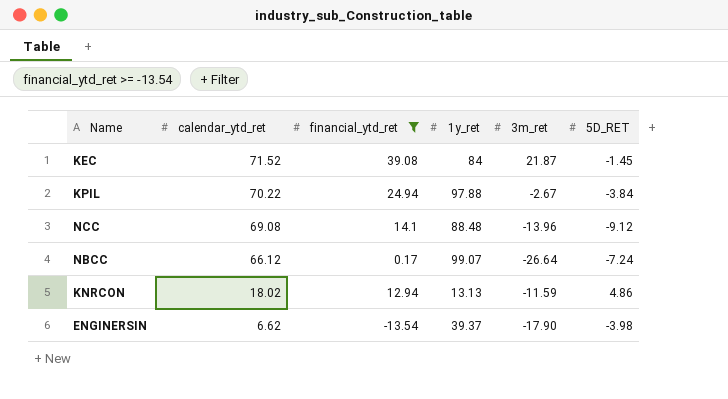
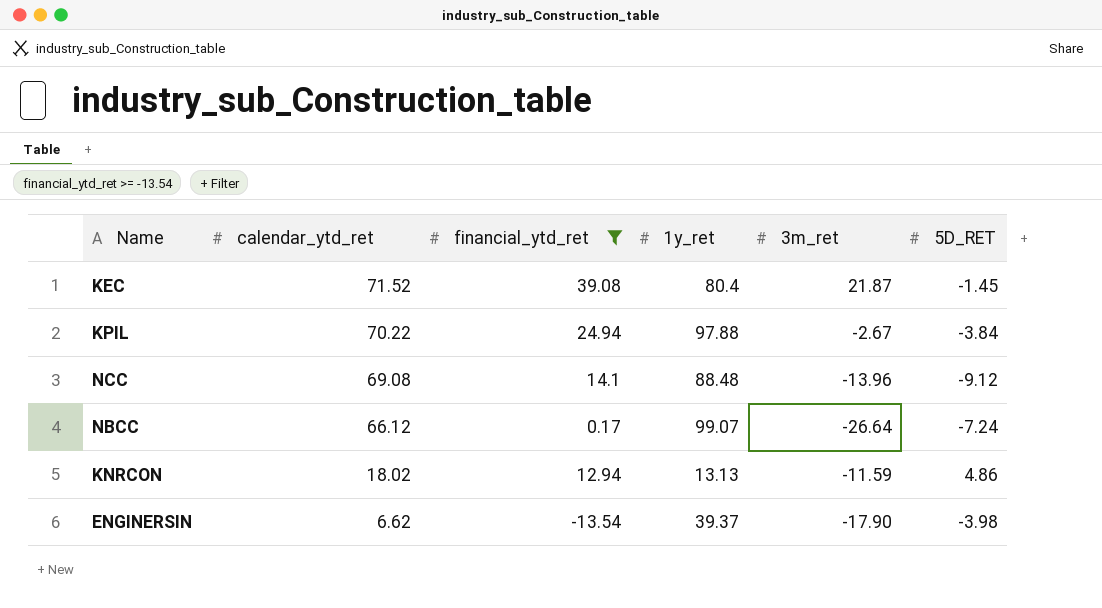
KEC | 1y_ret: 84 -> 80.4

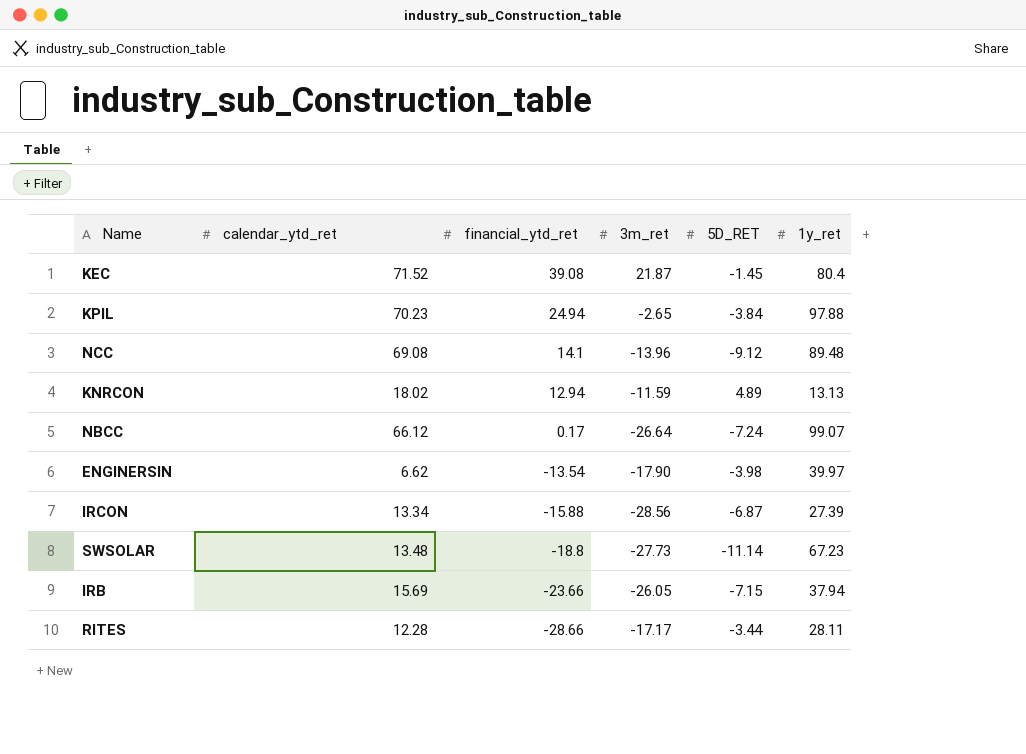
filter: financial_ytd_ret >= -13.54 -> none
row order: calendar_ytd_ret descending -> financial_ytd_ret descending
column 1y_ret | position: 4 -> 6
KPIL | calendar_ytd_ret: 70.22 -> 70.23
KPIL | 3m_ret: -2.67 -> -2.65
NCC | 1y_ret: 88.48 -> 89.48
KNRCON | 5D_RET: 4.86 -> 4.89
ENGINERSIN | 1y_ret: 39.37 -> 39.97

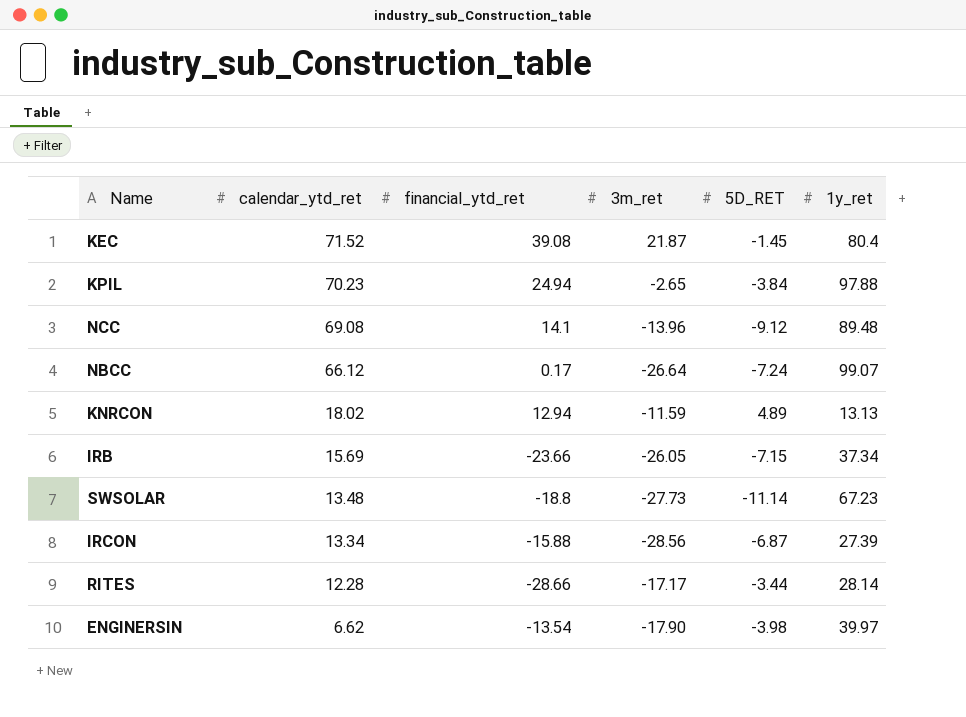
row order: financial_ytd_ret descending -> calendar_ytd_ret descending
IRB | 1y_ret: 37.94 -> 37.34
RITES | 1y_ret: 28.11 -> 28.14

